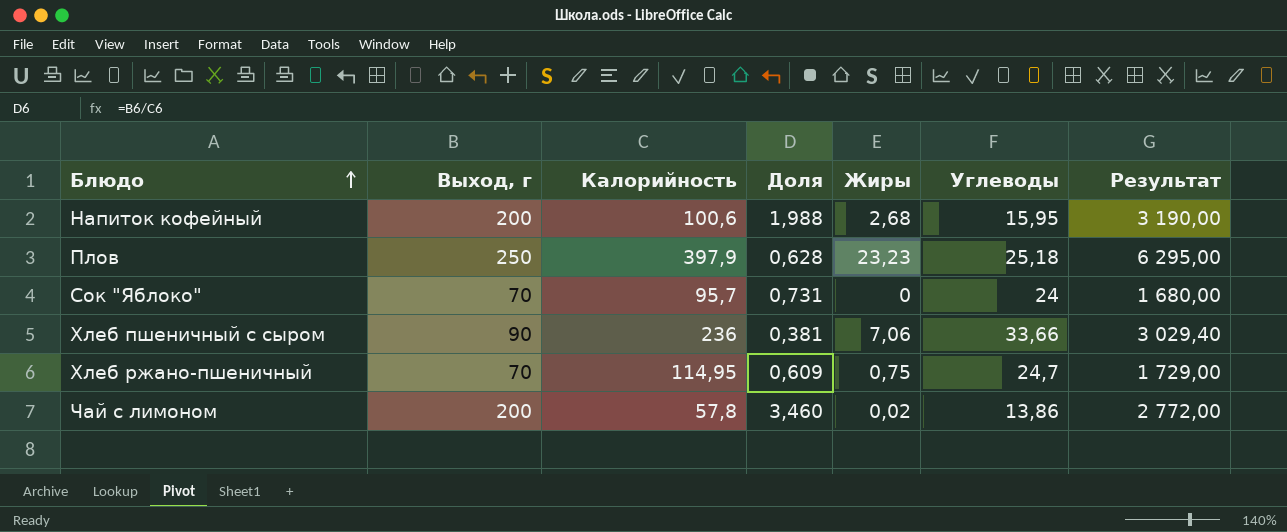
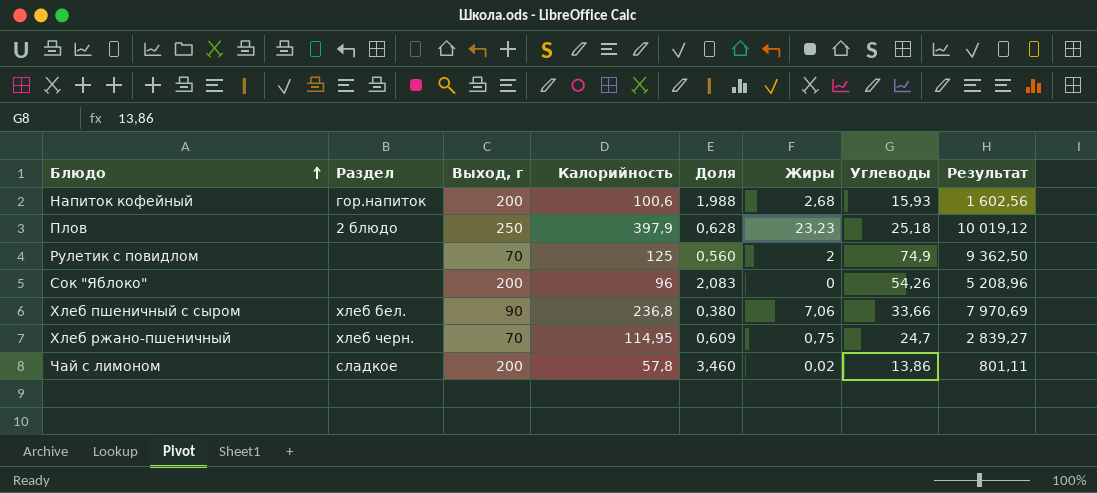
column Раздел | position: none -> 2
column Результат | formula: [Выход, г] * [Углеводы] -> [Калорийность] * [Углеводы]
Напиток кофейный | Углеводы: 15,95 -> 15,93
row Рулетик с повидлом: none -> none | 70 | 125 | 0,560 | 2 | 74,9 | 9 362,50
Сок "Яблоко" | Выход, г: 70 -> 200
Сок "Яблоко" | Калорийность: 95,7 -> 96
Сок "Яблоко" | Доля: 0,731 -> 2,083
Сок "Яблоко" | Углеводы: 24 -> 54,26
Хлеб пшеничный с сыром | Калорийность: 236 -> 236,8
Хлеб пшеничный с сыром | Доля: 0,381 -> 0,380

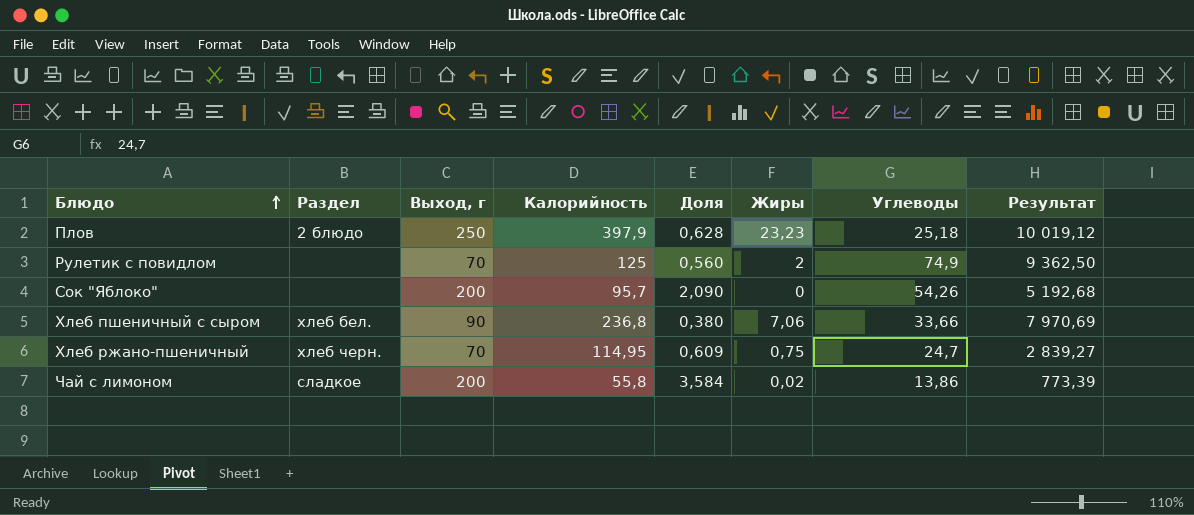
row Напиток кофейный: гор.напиток | 200 | 100,6 | 1,988 | 2,68 | 15,93 | 1 602,56 -> none
Сок "Яблоко" | Калорийность: 96 -> 95,7
Сок "Яблоко" | Доля: 2,083 -> 2,090
Сок "Яблоко" | Результат: 5 208,96 -> 5 192,68
Чай с лимоном | Калорийность: 57,8 -> 55,8
Чай с лимоном | Доля: 3,460 -> 3,584
Чай с лимоном | Результат: 801,11 -> 773,39

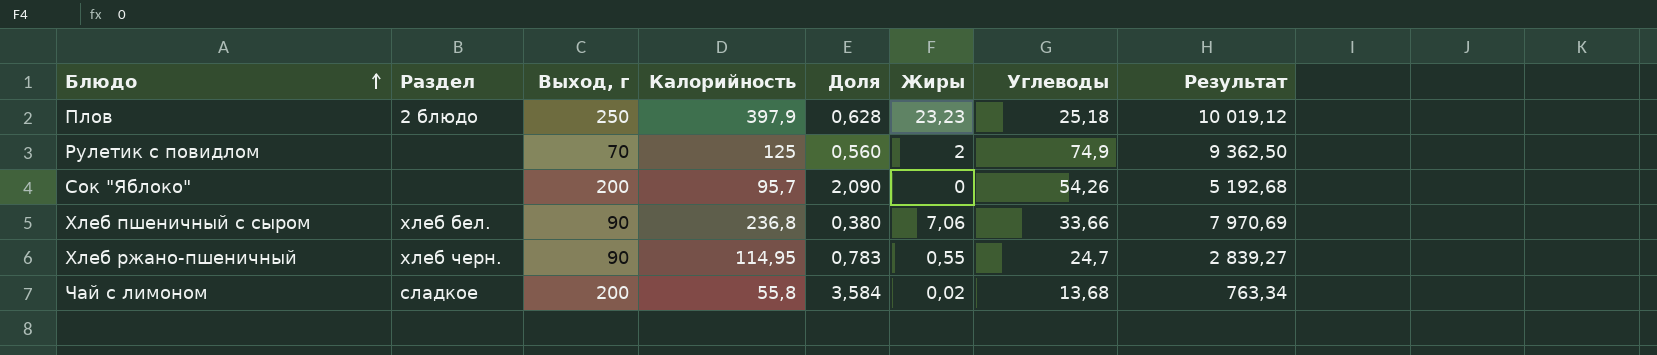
Хлеб ржано-пшеничный | Выход, г: 70 -> 90
Хлеб ржано-пшеничный | Доля: 0,609 -> 0,783
Хлеб ржано-пшеничный | Жиры: 0,75 -> 0,55
Чай с лимоном | Углеводы: 13,86 -> 13,68
Чай с лимоном | Результат: 773,39 -> 763,34

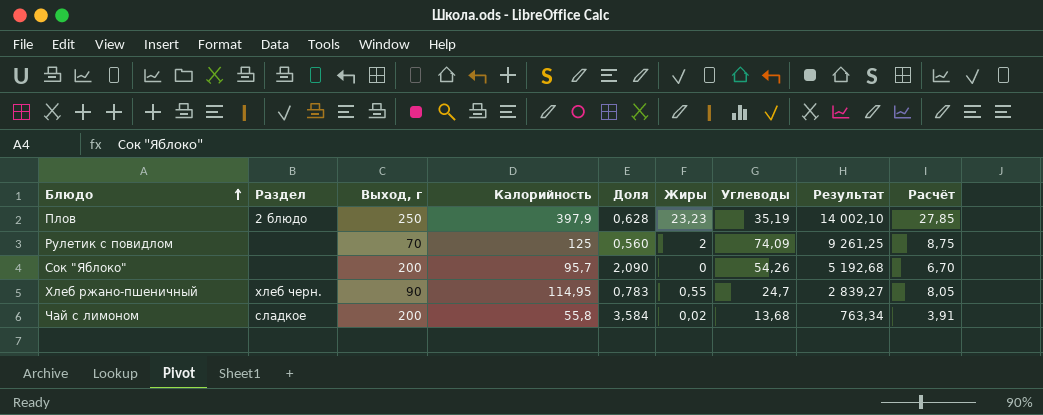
column Расчёт | formula: none -> [Калорийность] * 0,07
row Хлеб пшеничный с сыром: хлеб бел. | 90 | 236,8 | 0,380 | 7,06 | 33,66 | 7 970,69 -> none
Плов | Углеводы: 25,18 -> 35,19
Плов | Результат: 10 019,12 -> 14 002,10
Рулетик с повидлом | Углеводы: 74,9 -> 74,09
Рулетик с повидлом | Результат: 9 362,50 -> 9 261,25

